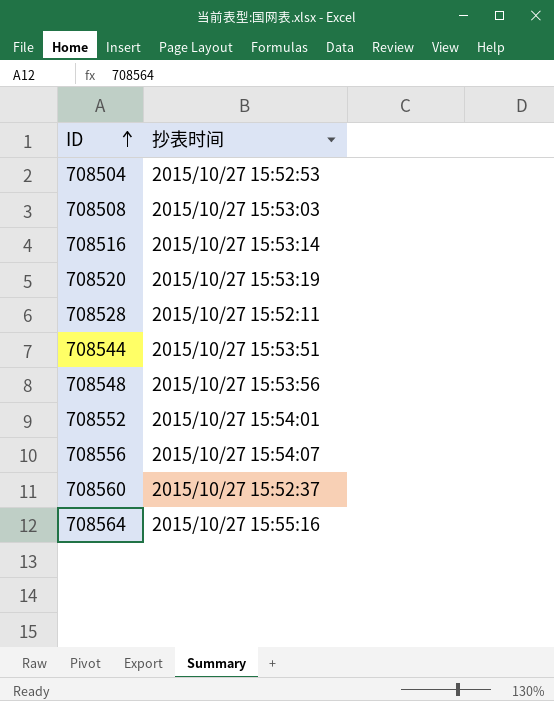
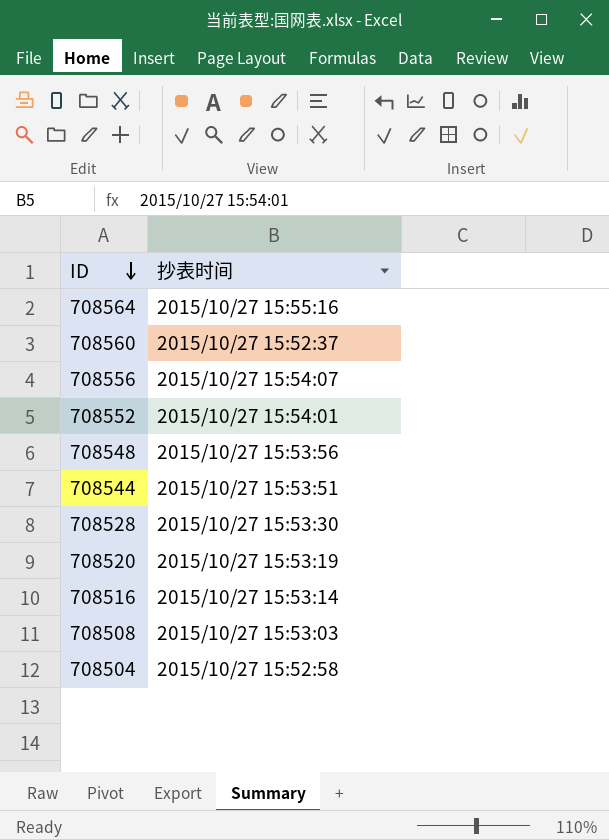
row order: ID ascending -> ID descending
708528 | 抄表时间: 2015/10/27 15:52:11 -> 2015/10/27 15:53:30
708504 | 抄表时间: 2015/10/27 15:52:53 -> 2015/10/27 15:52:58

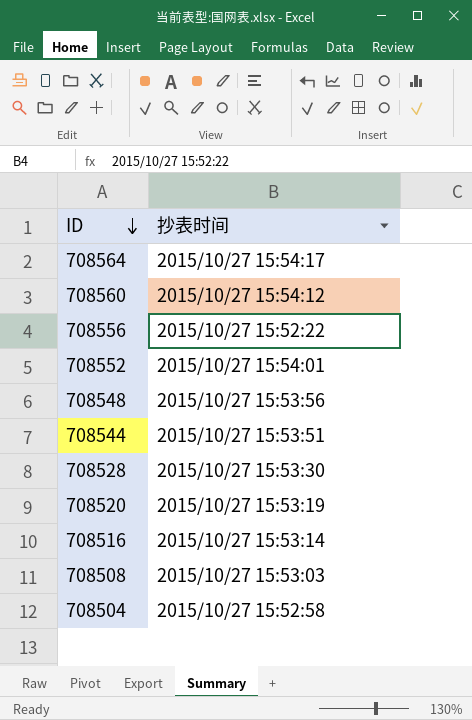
708564 | 抄表时间: 2015/10/27 15:55:16 -> 2015/10/27 15:54:17
708560 | 抄表时间: 2015/10/27 15:52:37 -> 2015/10/27 15:54:12
708556 | 抄表时间: 2015/10/27 15:54:07 -> 2015/10/27 15:52:22

